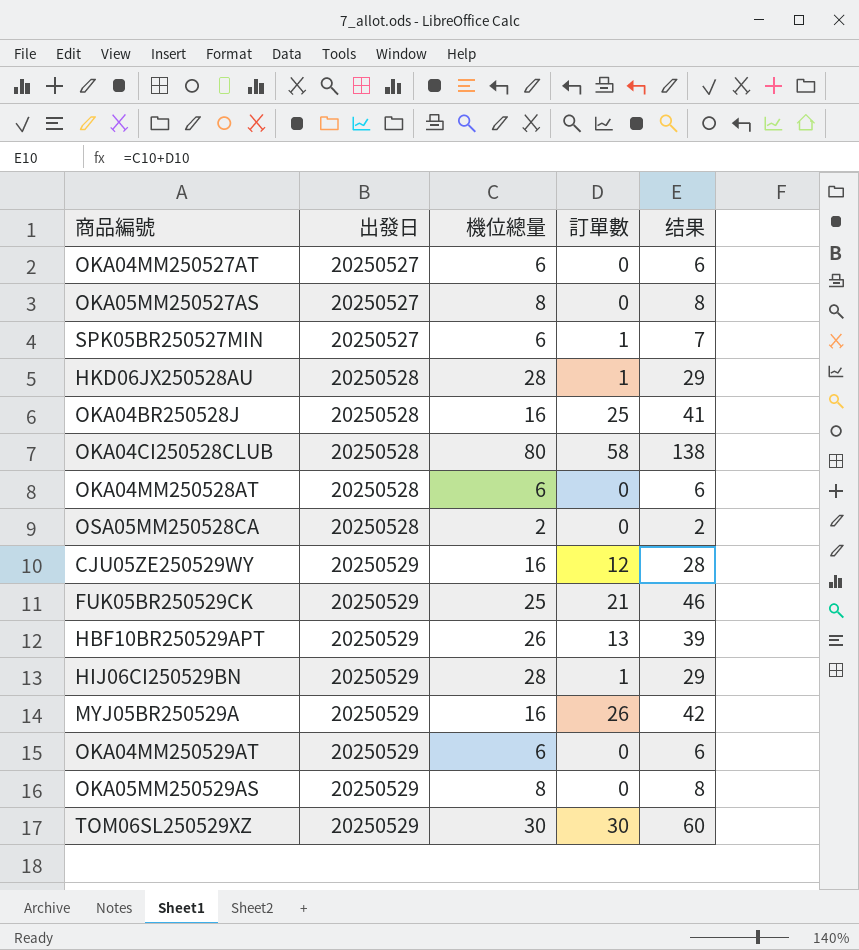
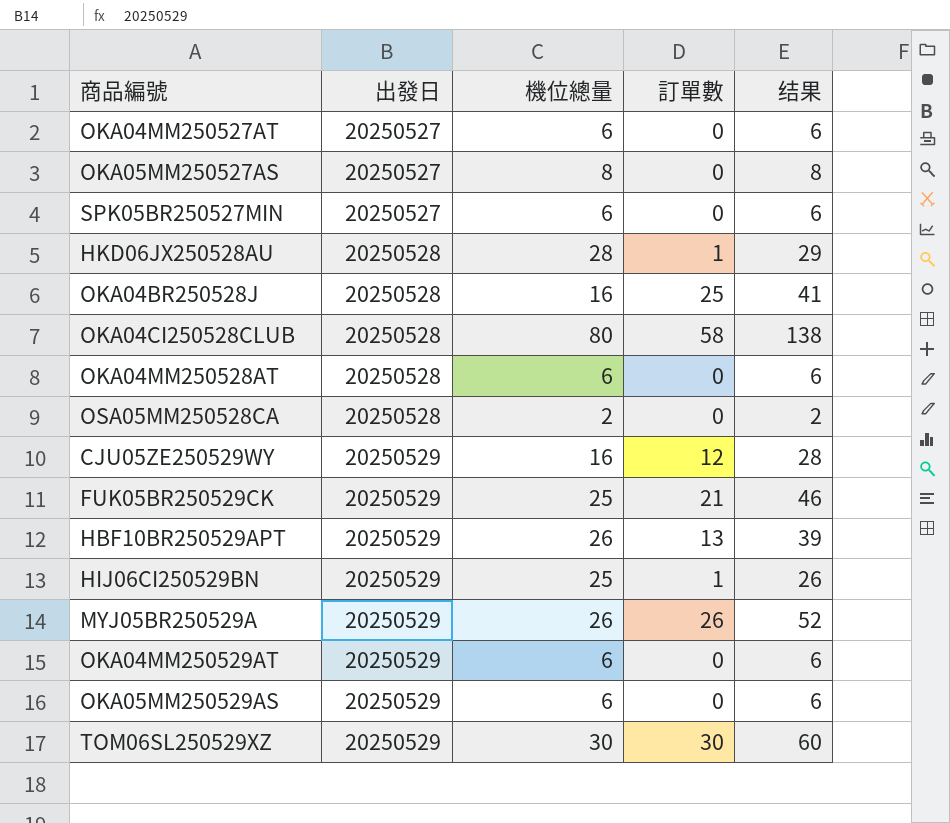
SPK05BR250527MIN | 訂單數: 1 -> 0
SPK05BR250527MIN | 结果: 7 -> 6
HIJ06CI250529BN | 機位總量: 28 -> 25
HIJ06CI250529BN | 结果: 29 -> 26
MYJ05BR250529A | 機位總量: 16 -> 26
MYJ05BR250529A | 结果: 42 -> 52
OKA05MM250529AS | 機位總量: 8 -> 6
OKA05MM250529AS | 结果: 8 -> 6

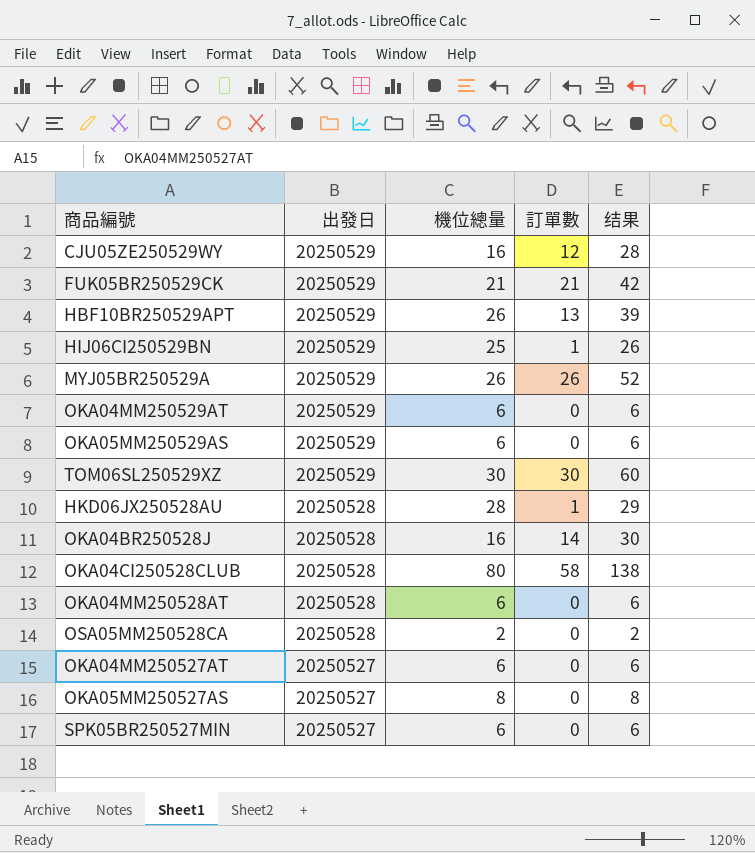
row order: 出發日 ascending -> 出發日 descending
FUK05BR250529CK | 機位總量: 25 -> 21
FUK05BR250529CK | 结果: 46 -> 42
OKA04BR250528J | 訂單數: 25 -> 14
OKA04BR250528J | 结果: 41 -> 30

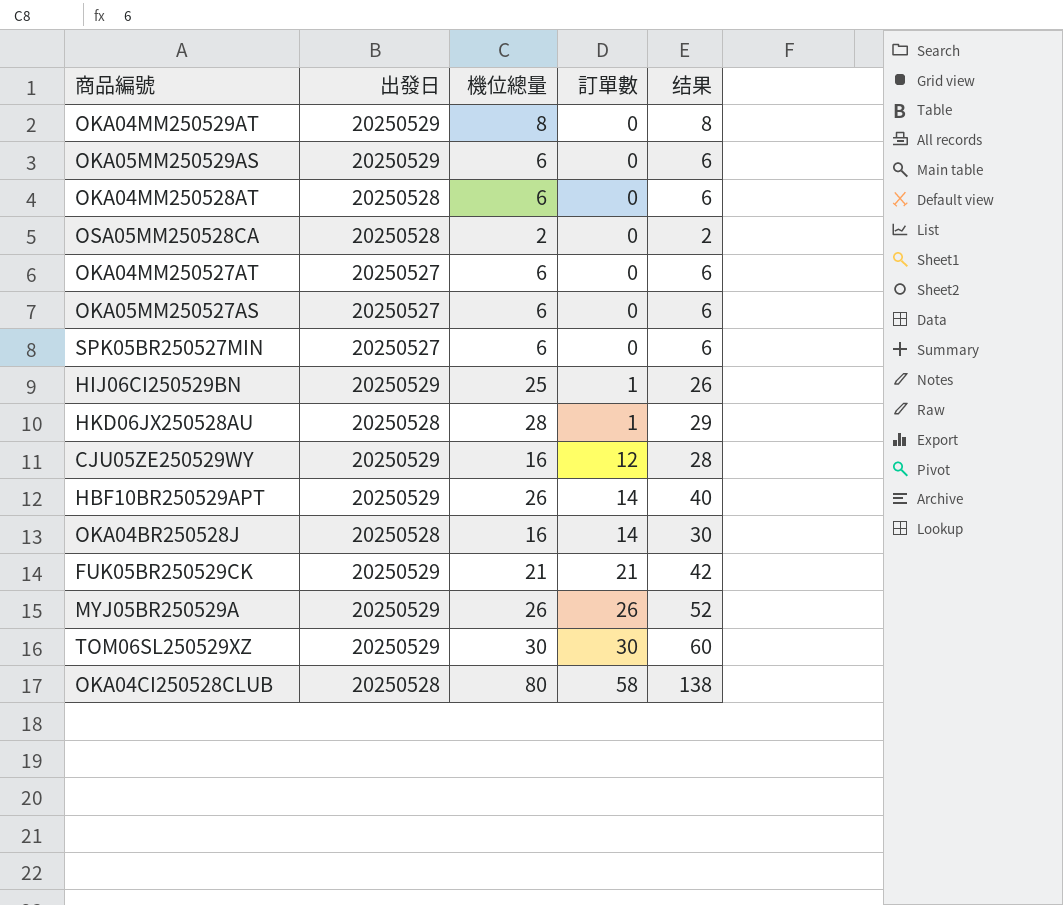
row order: 出發日 descending -> 訂單數 ascending
OKA04MM250529AT | 機位總量: 6 -> 8
OKA04MM250529AT | 结果: 6 -> 8
OKA05MM250527AS | 機位總量: 8 -> 6
OKA05MM250527AS | 结果: 8 -> 6
HBF10BR250529APT | 訂單數: 13 -> 14
HBF10BR250529APT | 结果: 39 -> 40

